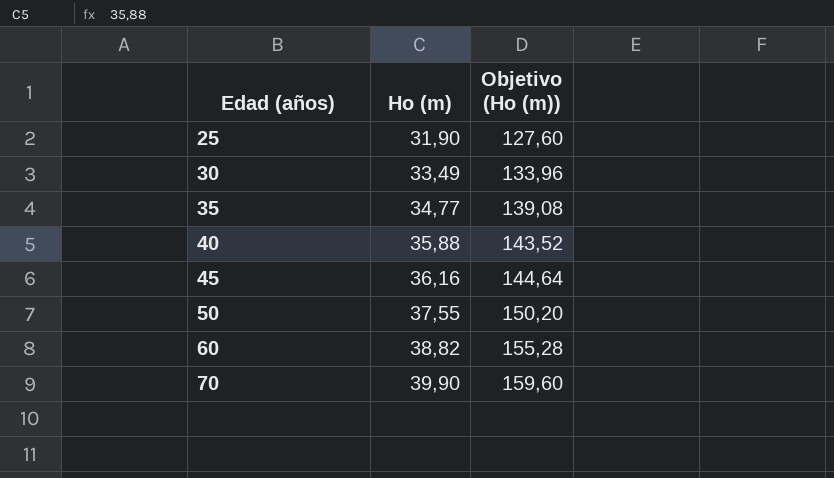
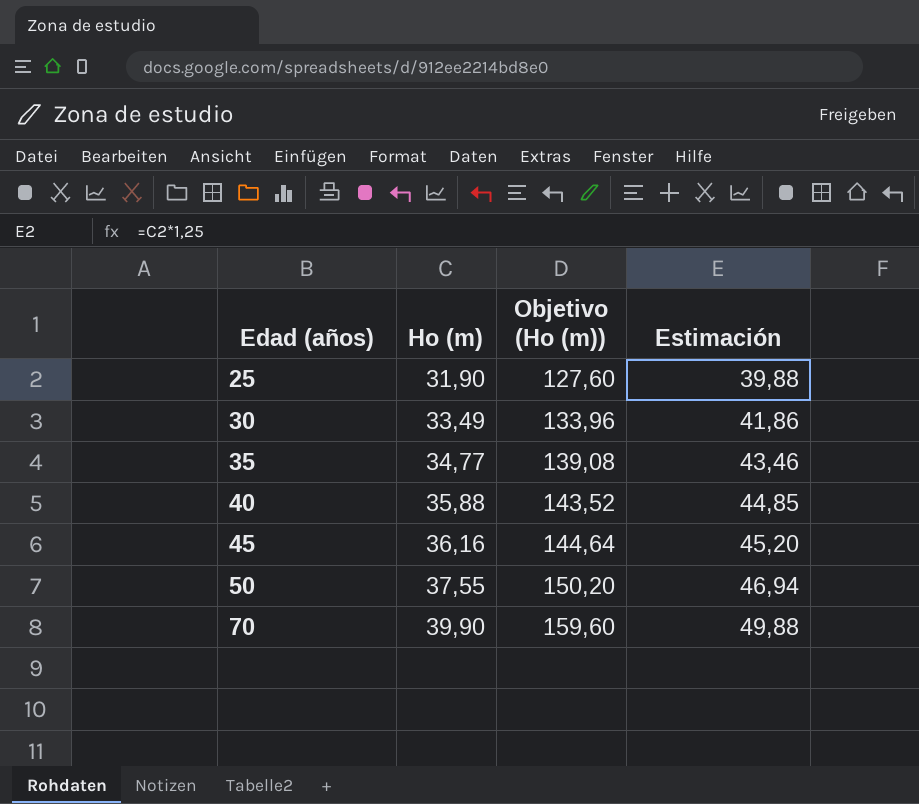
column Estimación | formula: none -> [Ho (m)] * 1,25
row 60: 38,82 | 155,28 -> none

